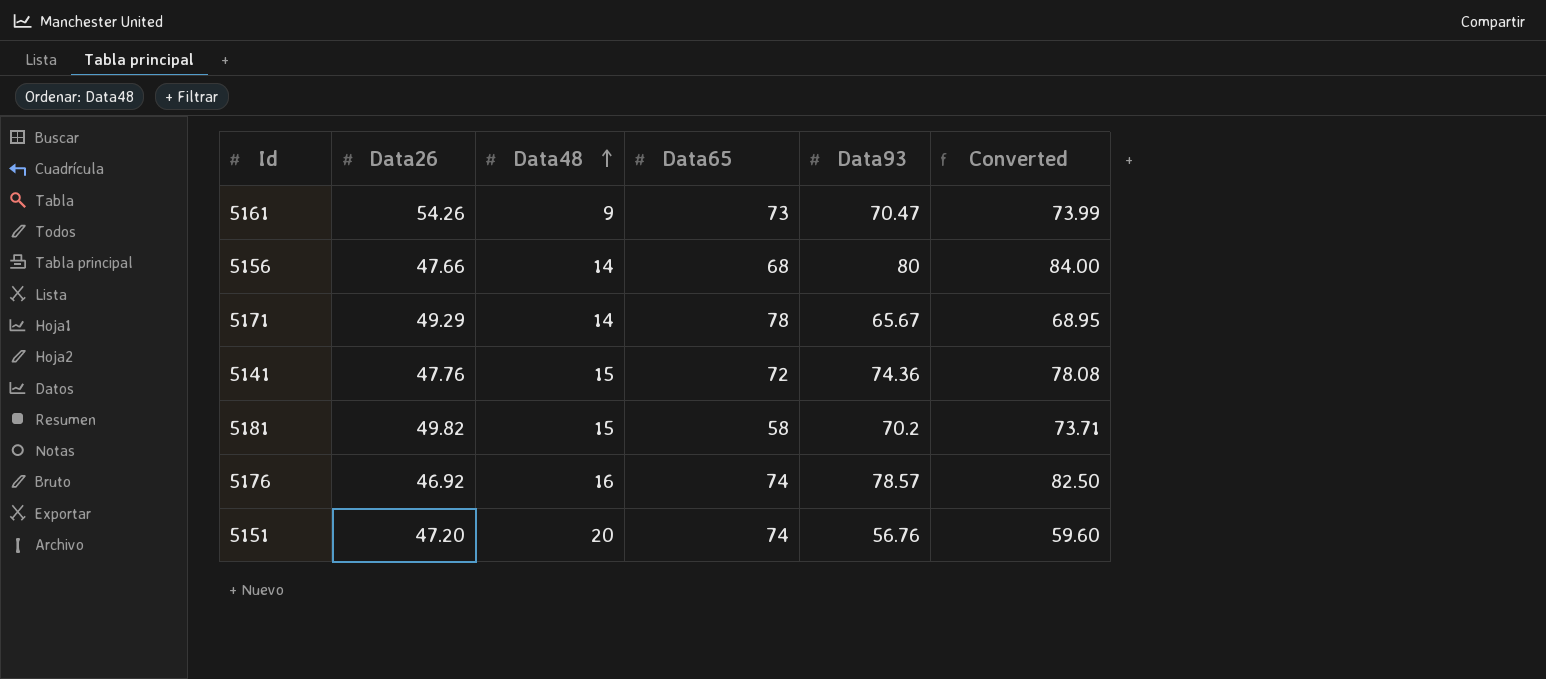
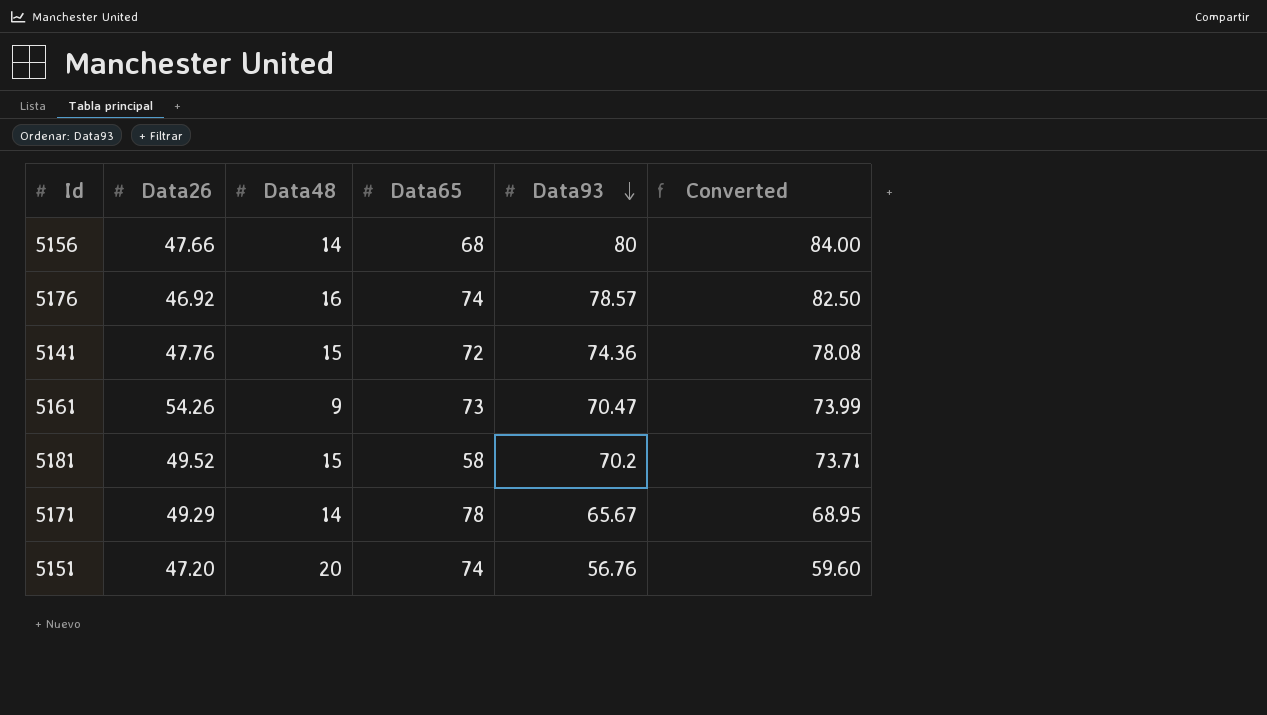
row order: Data48 ascending -> Data93 descending
5181 | Data26: 49.82 -> 49.52

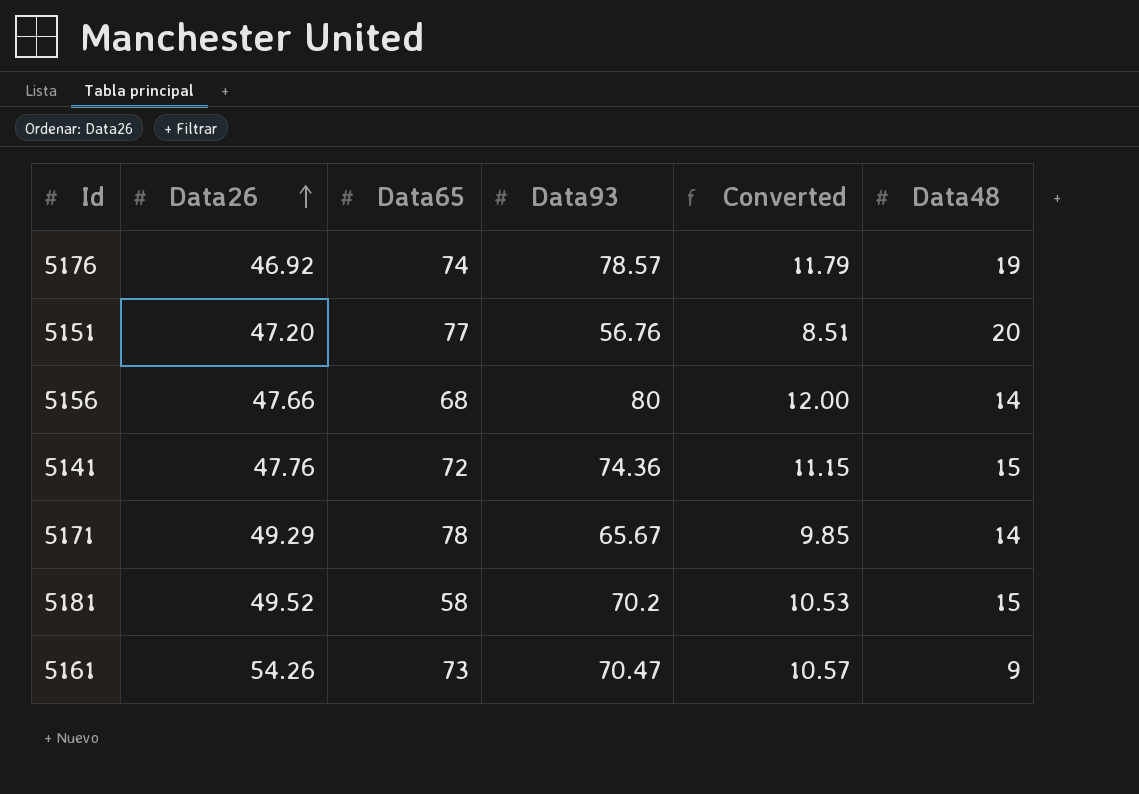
row order: Data93 descending -> Data26 ascending
column Converted | formula: [Data93] * 1.05 -> [Data93] * 0.15
column Data48 | position: 3 -> 6
5176 | Data48: 16 -> 19
5151 | Data65: 74 -> 77

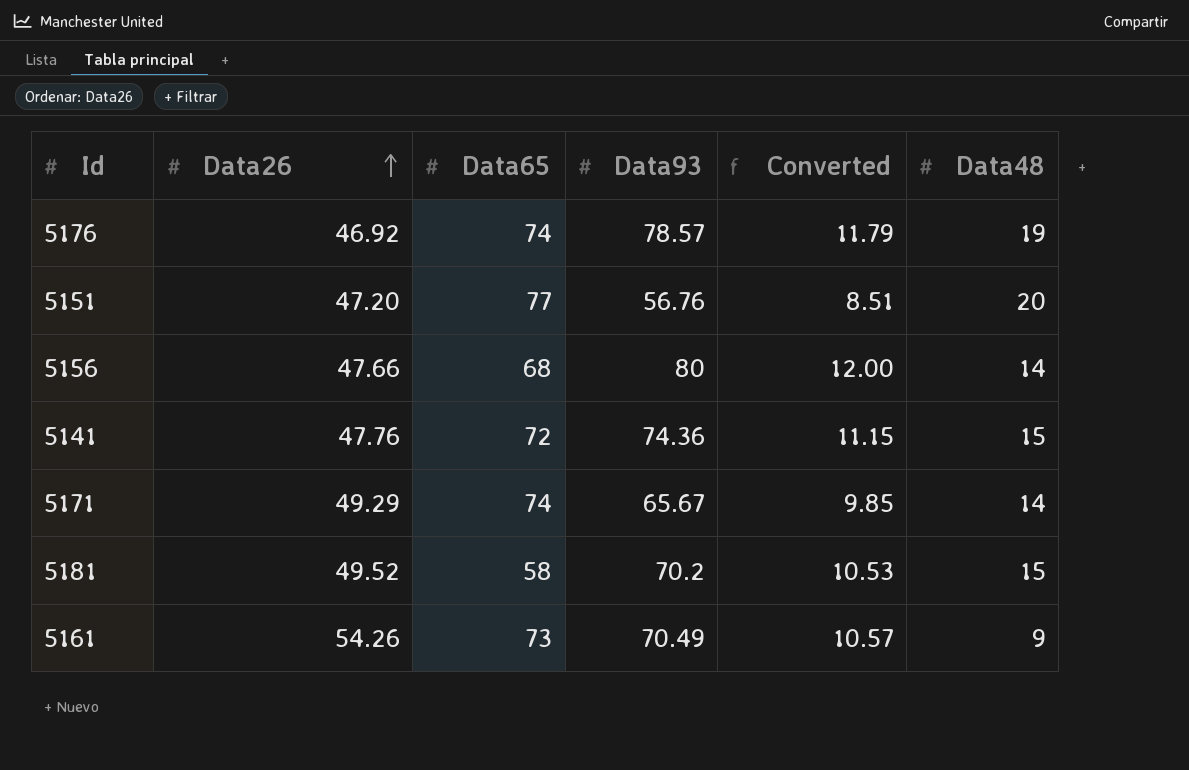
5171 | Data65: 78 -> 74
5161 | Data93: 70.47 -> 70.49

